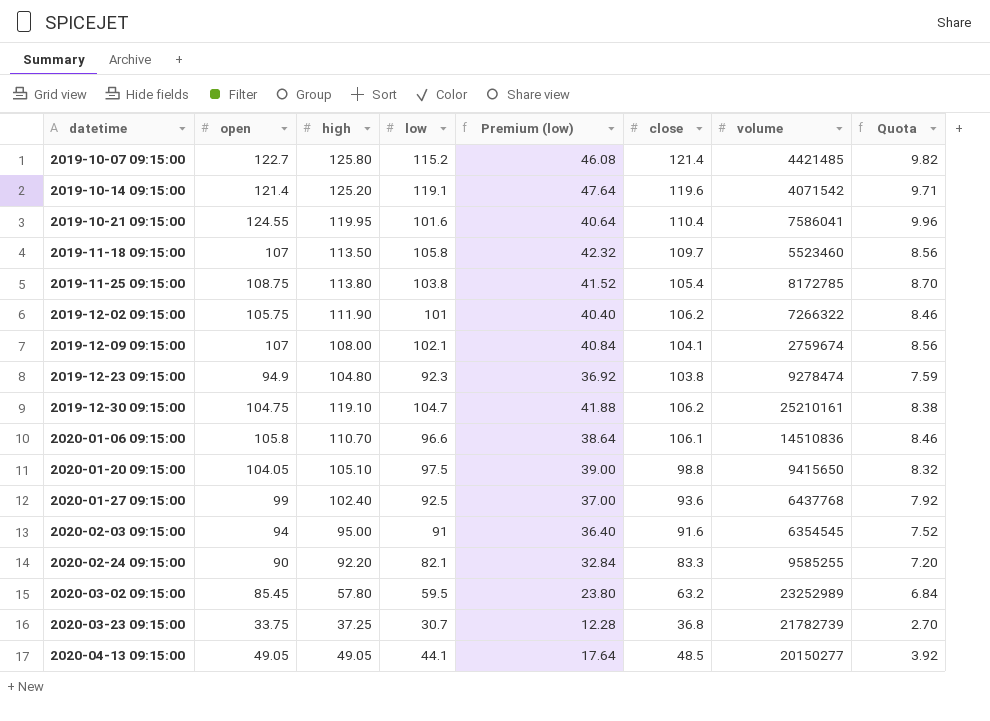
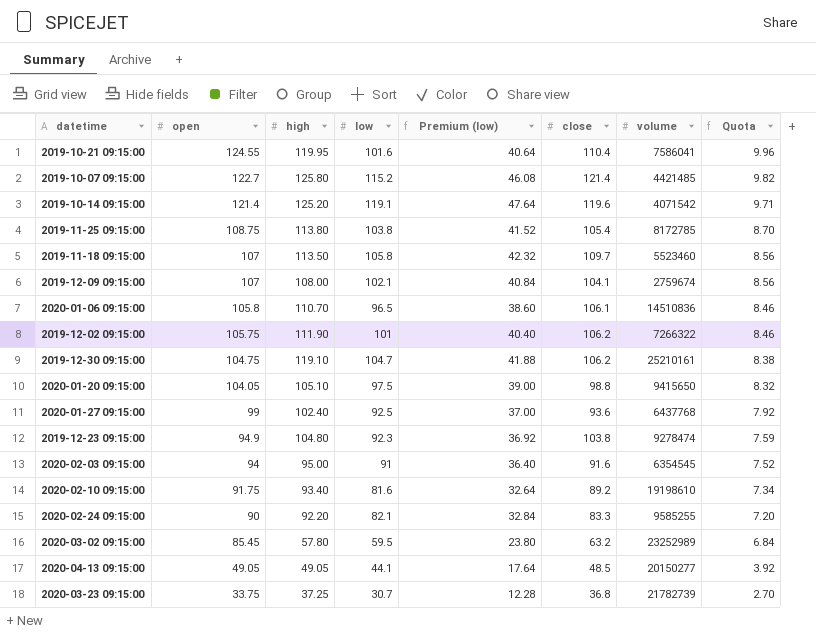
row order: datetime ascending -> open descending
2020-01-06 09:15:00 | low: 96.6 -> 96.5
2020-01-06 09:15:00 | Premium (low): 38.64 -> 38.60
row 2020-02-10 09:15:00: none -> 91.75 | 93.40 | 81.6 | 32.64 | 89.2 | 19198610 | 7.34

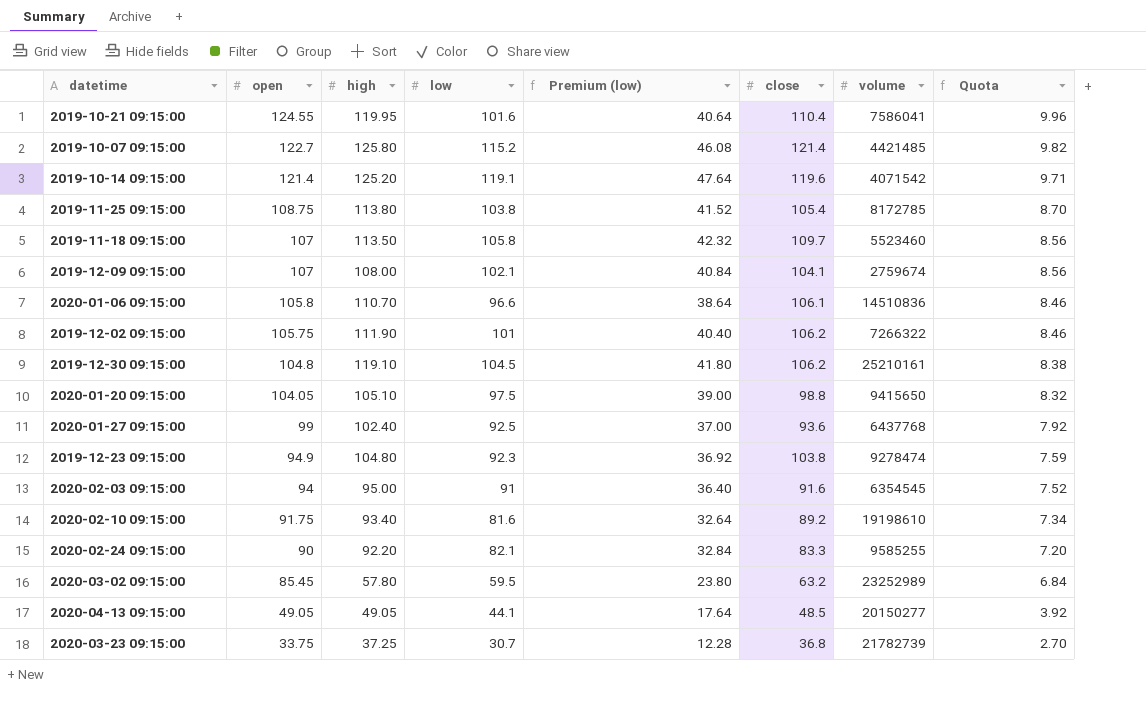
2020-01-06 09:15:00 | low: 96.5 -> 96.6
2020-01-06 09:15:00 | Premium (low): 38.60 -> 38.64
2019-12-30 09:15:00 | open: 104.75 -> 104.8
2019-12-30 09:15:00 | low: 104.7 -> 104.5
2019-12-30 09:15:00 | Premium (low): 41.88 -> 41.80

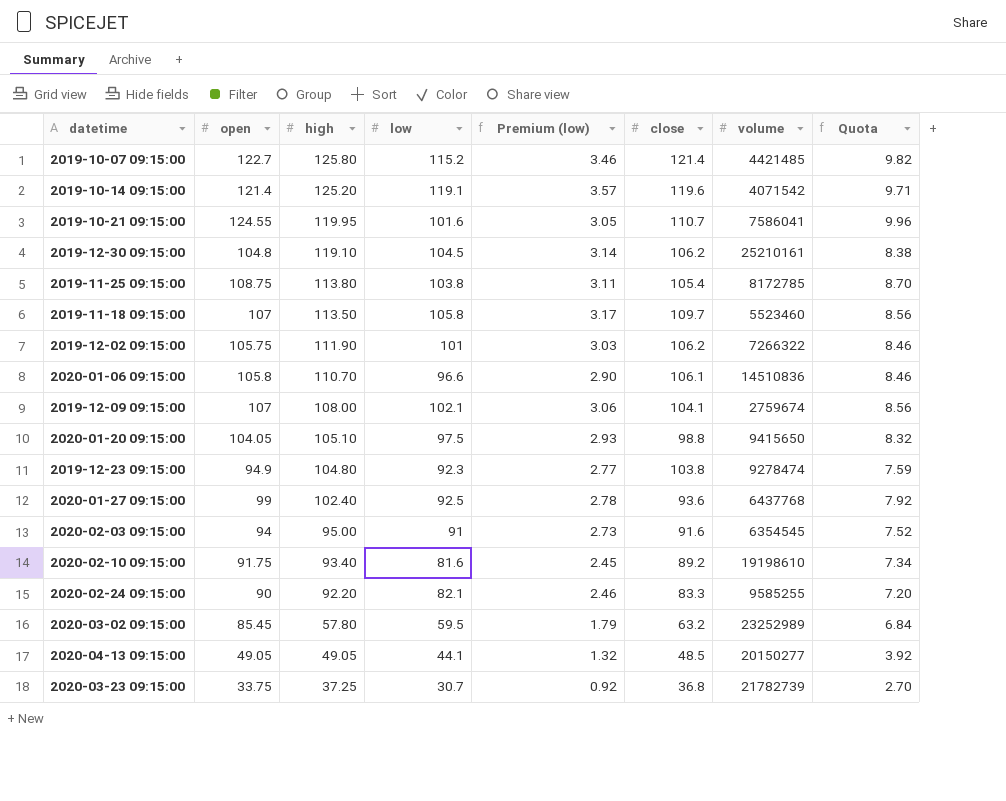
row order: open descending -> high descending
column Premium (low) | formula: [low] * 0.4 -> [low] * 0.03
2019-10-21 09:15:00 | close: 110.4 -> 110.7

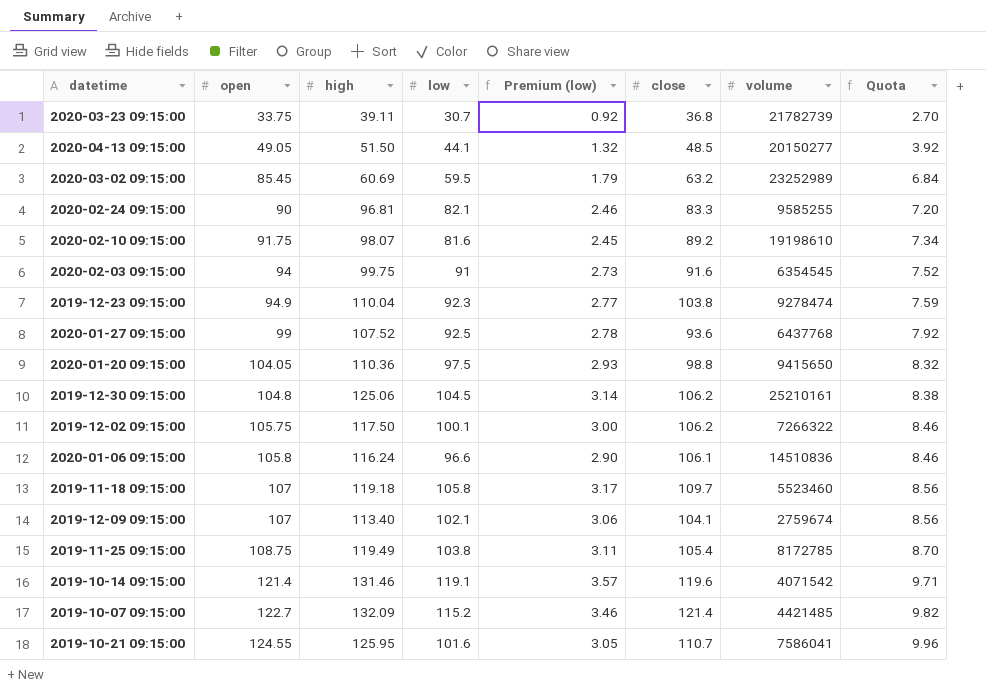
row order: high descending -> open ascending
2020-03-23 09:15:00 | high: 37.25 -> 39.11
2020-04-13 09:15:00 | high: 49.05 -> 51.50
2020-03-02 09:15:00 | high: 57.80 -> 60.69
2020-02-24 09:15:00 | high: 92.20 -> 96.81
2020-02-10 09:15:00 | high: 93.40 -> 98.07
2020-02-03 09:15:00 | high: 95.00 -> 99.75
2019-12-23 09:15:00 | high: 104.80 -> 110.04
2020-01-27 09:15:00 | high: 102.40 -> 107.52
2020-01-20 09:15:00 | high: 105.10 -> 110.36
2019-12-30 09:15:00 | high: 119.10 -> 125.06
2019-12-02 09:15:00 | high: 111.90 -> 117.50
2019-12-02 09:15:00 | low: 101 -> 100.1
2019-12-02 09:15:00 | Premium (low): 3.03 -> 3.00
2020-01-06 09:15:00 | high: 110.70 -> 116.24
2019-11-18 09:15:00 | high: 113.50 -> 119.18
2019-12-09 09:15:00 | high: 108.00 -> 113.40
2019-11-25 09:15:00 | high: 113.80 -> 119.49
2019-10-14 09:15:00 | high: 125.20 -> 131.46
2019-10-07 09:15:00 | high: 125.80 -> 132.09
2019-10-21 09:15:00 | high: 119.95 -> 125.95

